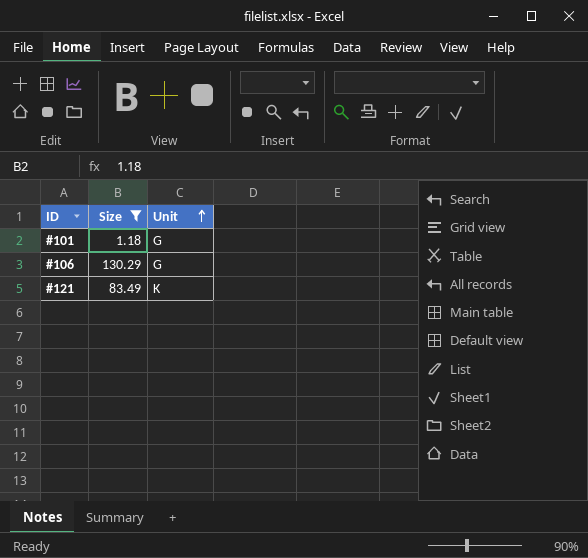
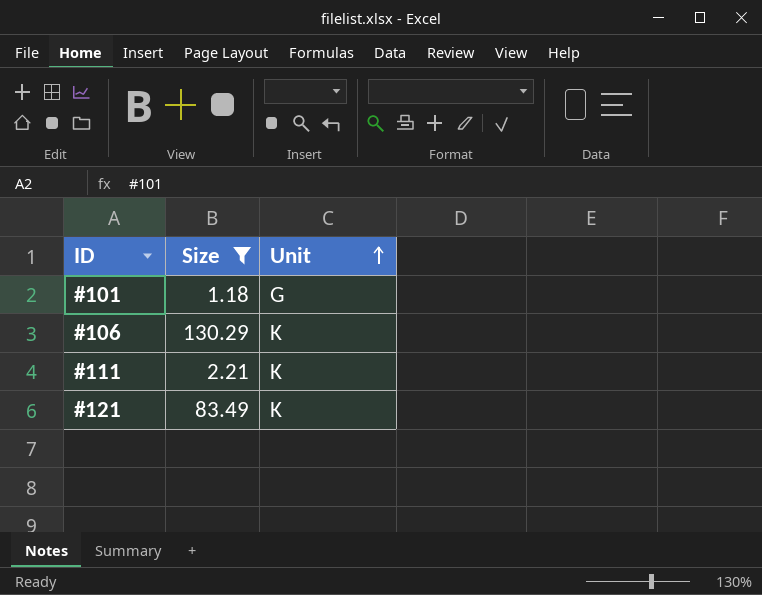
#106 | Unit: G -> K
row #111: none -> 2.21 | K

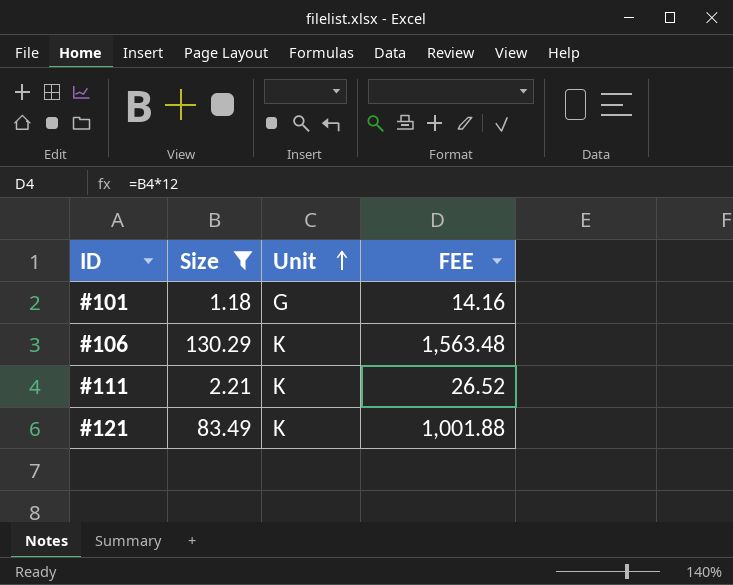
column FEE | formula: none -> [Size] * 12

